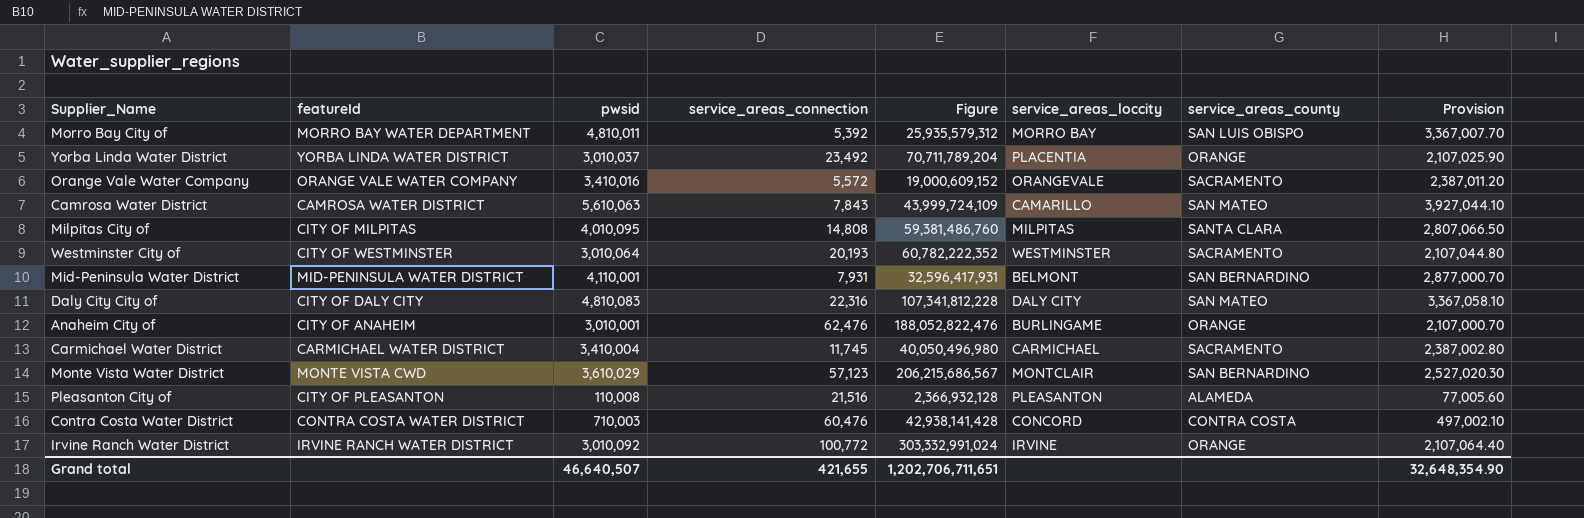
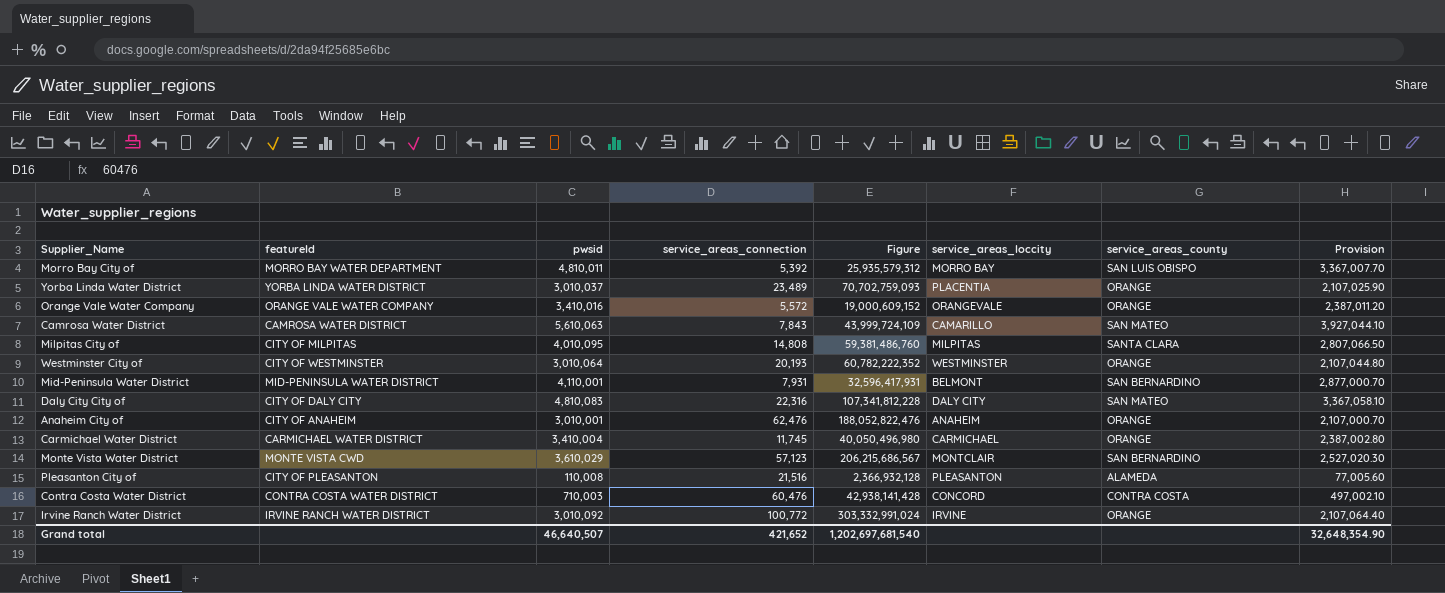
Yorba Linda Water District | service_areas_connection: 23,492 -> 23,489
Yorba Linda Water District | Figure: 70,711,789,204 -> 70,702,759,093
Orange Vale Water Company | service_areas_county: SACRAMENTO -> ORANGE
Westminster City of | service_areas_county: SACRAMENTO -> ORANGE
Anaheim City of | service_areas_loccity: BURLINGAME -> ANAHEIM
Carmichael Water District | service_areas_county: SACRAMENTO -> ORANGE
Grand total | service_areas_connection: 421,655 -> 421,652
Grand total | Figure: 1,202,706,711,651 -> 1,202,697,681,540

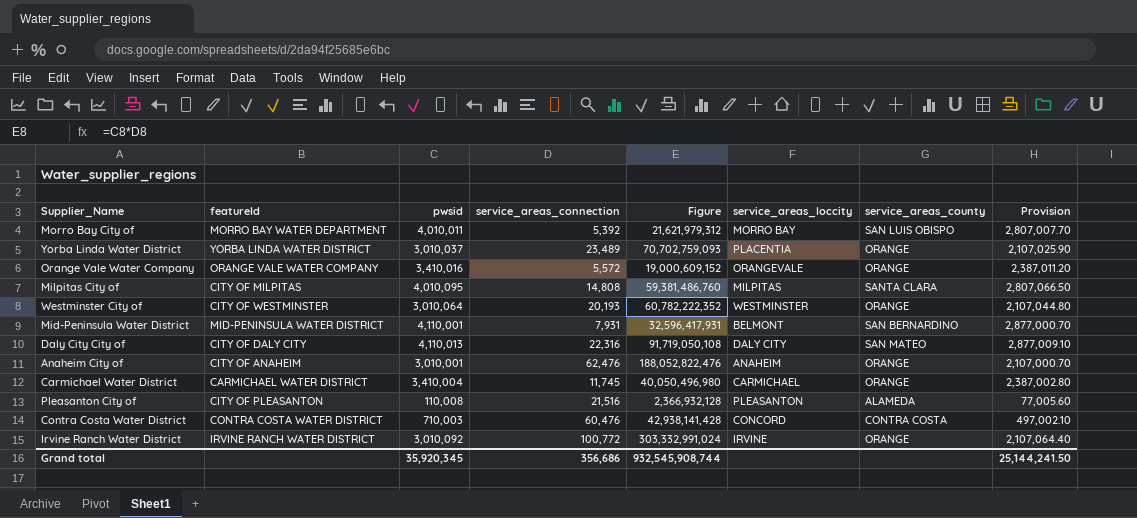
row Camrosa Water District: CAMROSA WATER DISTRICT | 5,610,063 | 7,843 | 43,999,724,109 | CAMARILLO | SAN MATEO | 3,927,044.10 -> none
row Monte Vista Water District: MONTE VISTA CWD | 3,610,029 | 57,123 | 206,215,686,567 | MONTCLAIR | SAN BERNARDINO | 2,527,020.30 -> none
Morro Bay City of | pwsid: 4,810,011 -> 4,010,011
Morro Bay City of | Figure: 25,935,579,312 -> 21,621,979,312
Morro Bay City of | Provision: 3,367,007.70 -> 2,807,007.70
Daly City City of | pwsid: 4,810,083 -> 4,110,013
Daly City City of | Figure: 107,341,812,228 -> 91,719,050,108
Daly City City of | Provision: 3,367,058.10 -> 2,877,009.10
Grand total | pwsid: 46,640,507 -> 35,920,345
Grand total | service_areas_connection: 421,652 -> 356,686
Grand total | Figure: 1,202,697,681,540 -> 932,545,908,744
Grand total | Provision: 32,648,354.90 -> 25,144,241.50

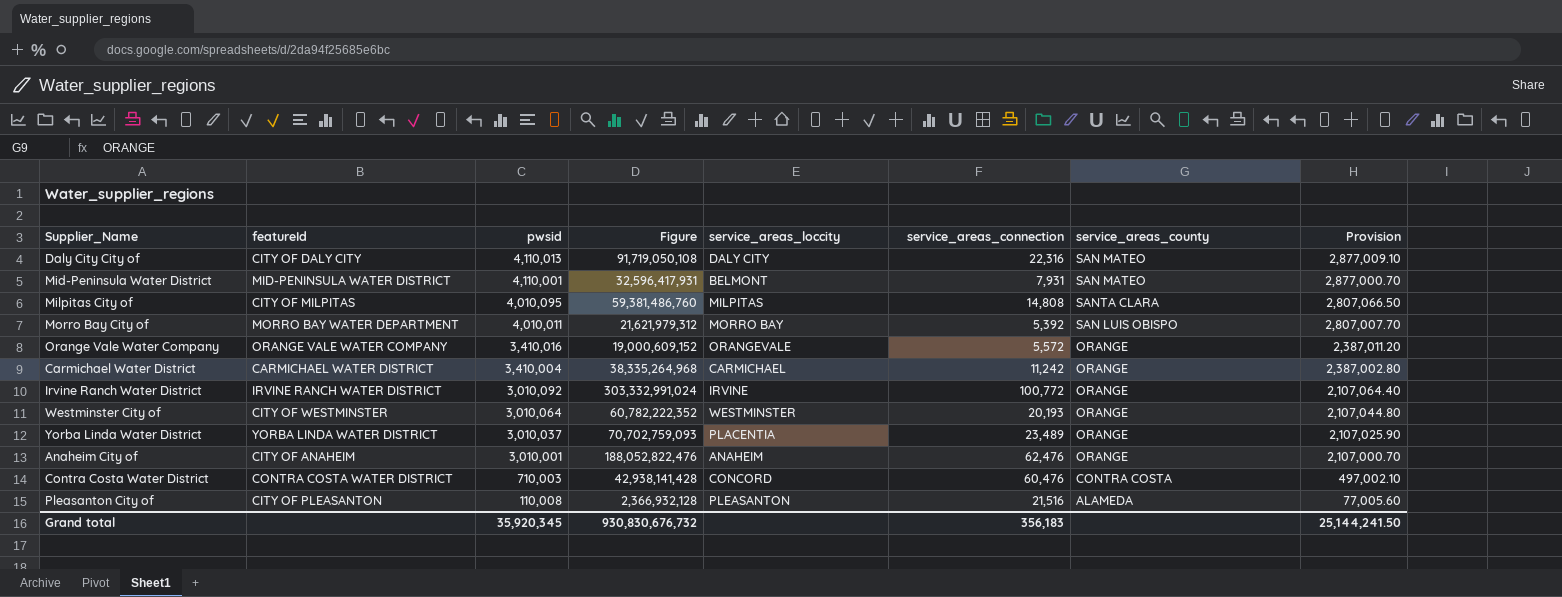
row order: none -> pwsid descending
column service_areas_connection | position: 4 -> 6
Mid-Peninsula Water District | service_areas_county: SAN BERNARDINO -> SAN MATEO
Carmichael Water District | Figure: 40,050,496,980 -> 38,335,264,968
Carmichael Water District | service_areas_connection: 11,745 -> 11,242
Grand total | Figure: 932,545,908,744 -> 930,830,676,732
Grand total | service_areas_connection: 356,686 -> 356,183

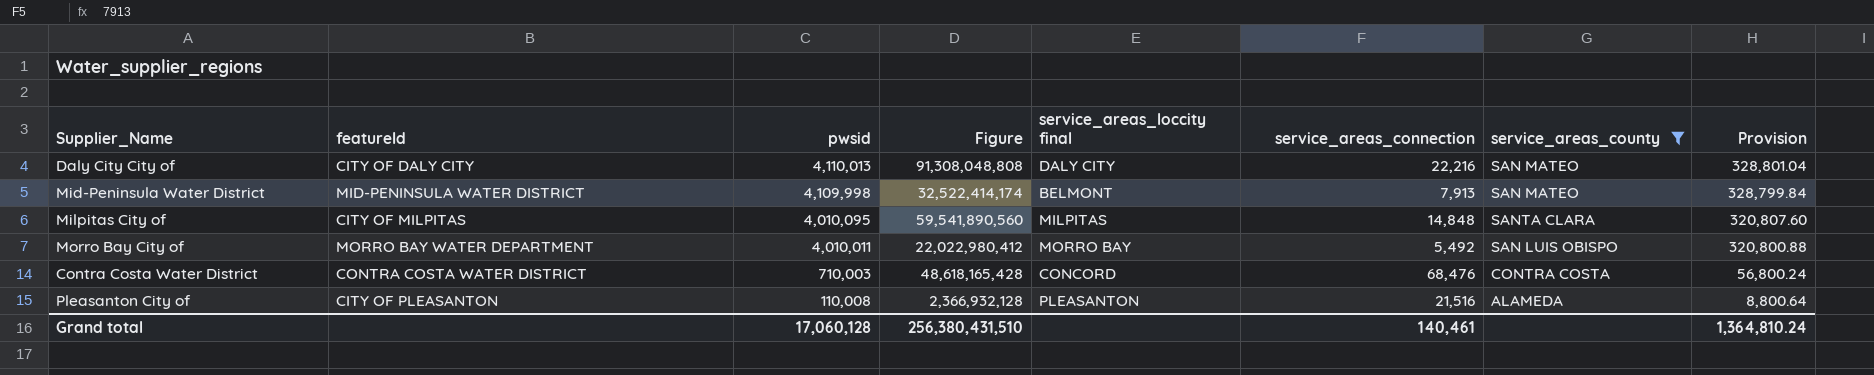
filter: none -> service_areas_county != ORANGE
column name: service_areas_loccity -> service_areas_loccity final
column Provision | formula: [pwsid] * 0.7 -> [pwsid] * 0.08
Daly City City of | Figure: 91,719,050,108 -> 91,308,048,808
Daly City City of | service_areas_connection: 22,316 -> 22,216
Mid-Peninsula Water District | pwsid: 4,110,001 -> 4,109,998
Mid-Peninsula Water District | Figure: 32,596,417,931 -> 32,522,414,174
Mid-Peninsula Water District | service_areas_connection: 7,931 -> 7,913
Milpitas City of | Figure: 59,381,486,760 -> 59,541,890,560
Milpitas City of | service_areas_connection: 14,808 -> 14,848
Morro Bay City of | Figure: 21,621,979,312 -> 22,022,980,412
Morro Bay City of | service_areas_connection: 5,392 -> 5,492
Contra Costa Water District | Figure: 42,938,141,428 -> 48,618,165,428
Contra Costa Water District | service_areas_connection: 60,476 -> 68,476
Grand total | pwsid: 35,920,345 -> 17,060,128
Grand total | Figure: 930,830,676,732 -> 256,380,431,510
Grand total | service_areas_connection: 356,183 -> 140,461
Grand total | Provision: 25,144,241.50 -> 1,364,810.24

